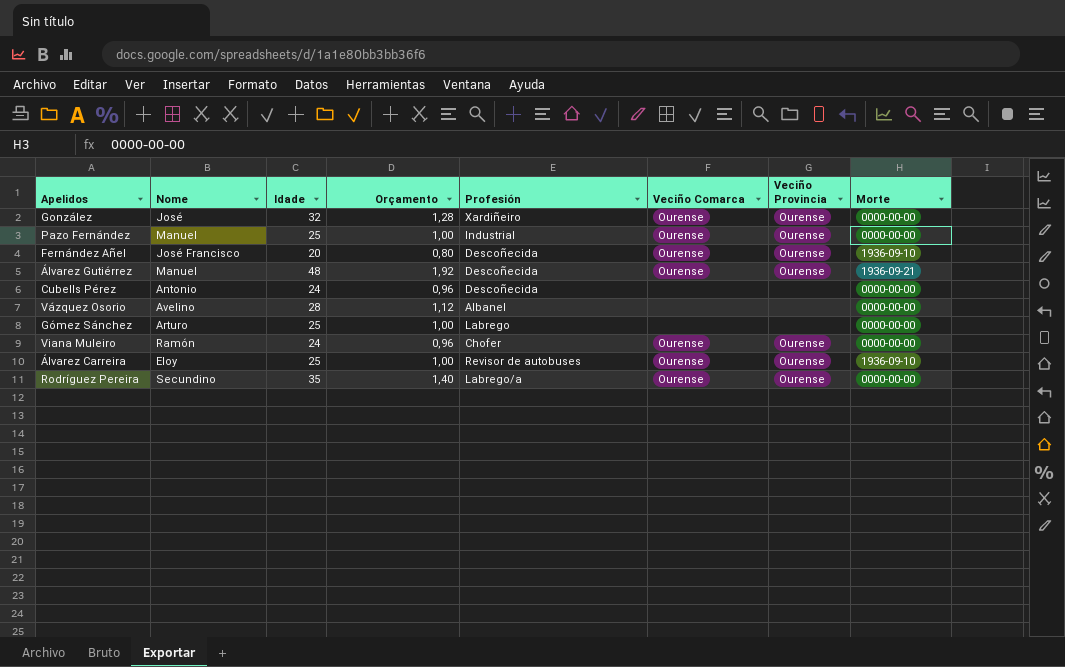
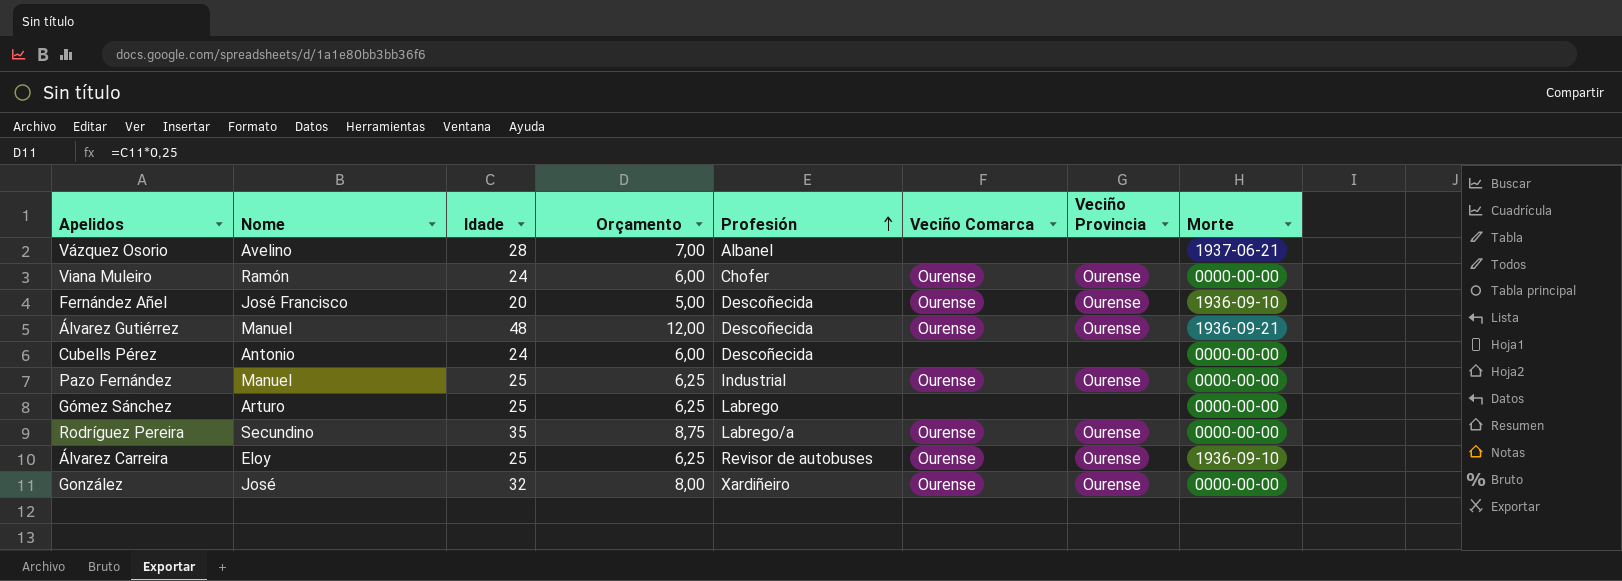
row order: none -> Profesión ascending
column Orçamento | formula: [Idade] * 0,04 -> [Idade] * 0,25
Vázquez Osorio | Morte: 0000-00-00 -> 1937-06-21

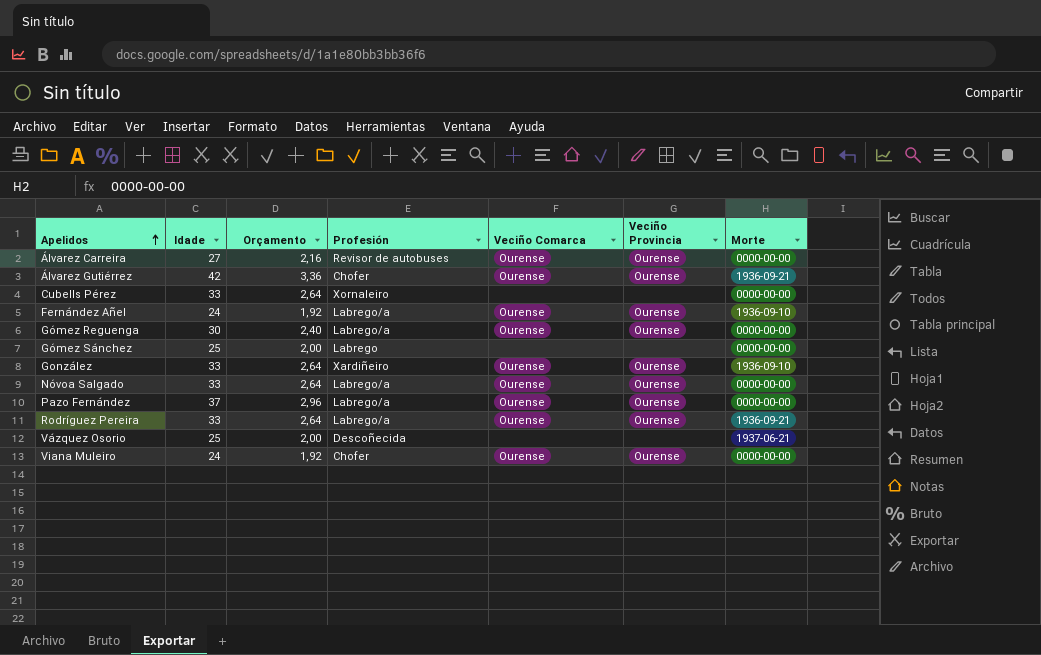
row order: Profesión ascending -> Apelidos ascending
column Nome | position: 2 -> none
column Orçamento | formula: [Idade] * 0,25 -> [Idade] * 0,08
Álvarez Carreira | Idade: 25 -> 27
Álvarez Carreira | Morte: 1936-09-10 -> 0000-00-00
Álvarez Gutiérrez | Idade: 48 -> 42
Álvarez Gutiérrez | Profesión: Descoñecida -> Chofer
Cubells Pérez | Idade: 24 -> 33
Cubells Pérez | Profesión: Descoñecida -> Xornaleiro
Fernández Añel | Idade: 20 -> 24
Fernández Añel | Profesión: Descoñecida -> Labrego/a
row Gómez Reguenga: none -> 30 | 2,40 | Labrego/a | Ourense | Ourense | 0000-00-00
González | Idade: 32 -> 33
González | Morte: 0000-00-00 -> 1936-09-10
row Nóvoa Salgado: none -> 33 | 2,64 | Labrego/a | Ourense | Ourense | 0000-00-00
Pazo Fernández | Idade: 25 -> 37
Pazo Fernández | Profesión: Industrial -> Labrego/a
Rodríguez Pereira | Idade: 35 -> 33
Rodríguez Pereira | Morte: 0000-00-00 -> 1936-09-21
Vázquez Osorio | Idade: 28 -> 25
Vázquez Osorio | Profesión: Albanel -> Descoñecida

